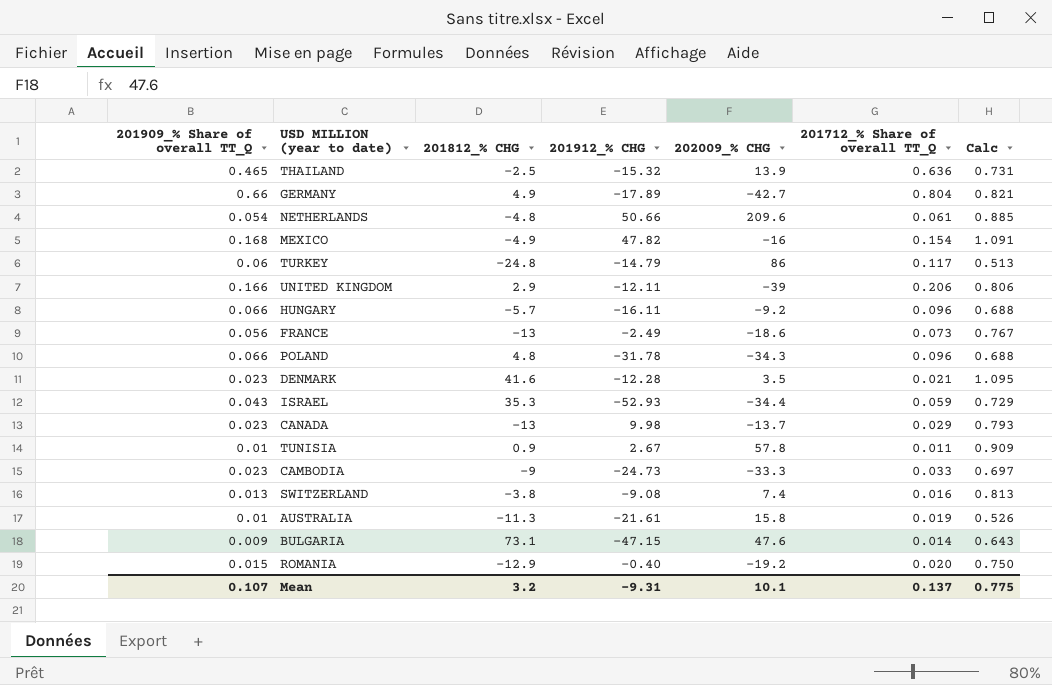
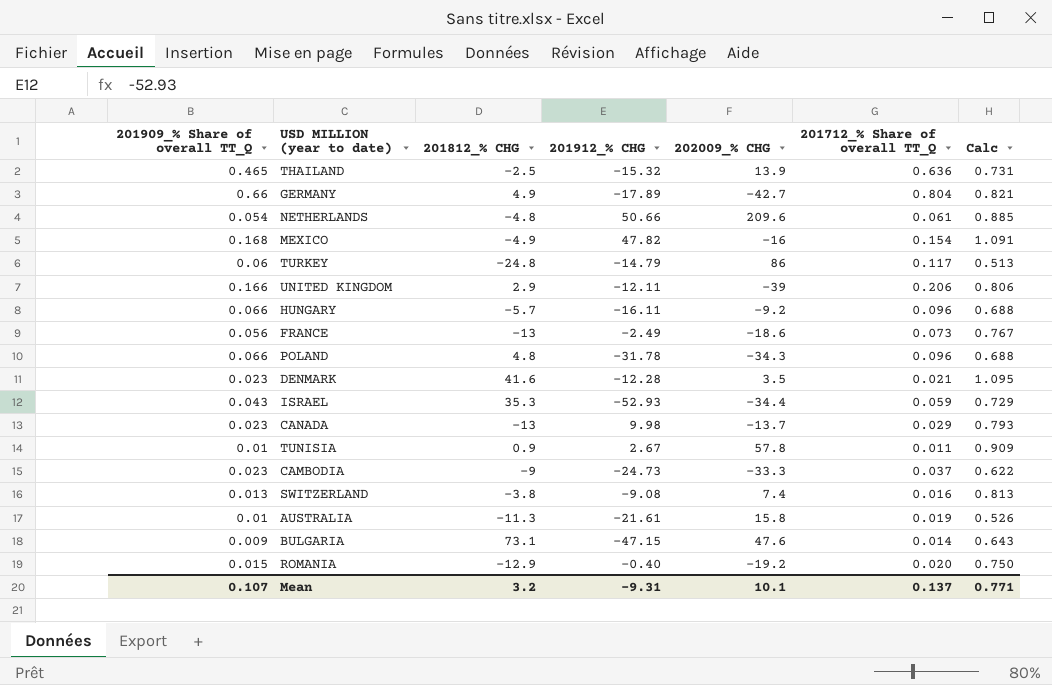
CAMBODIA | 201712_% Share of overall TT_Q: 0.033 -> 0.037
CAMBODIA | Calc: 0.697 -> 0.622
Mean | Calc: 0.775 -> 0.771

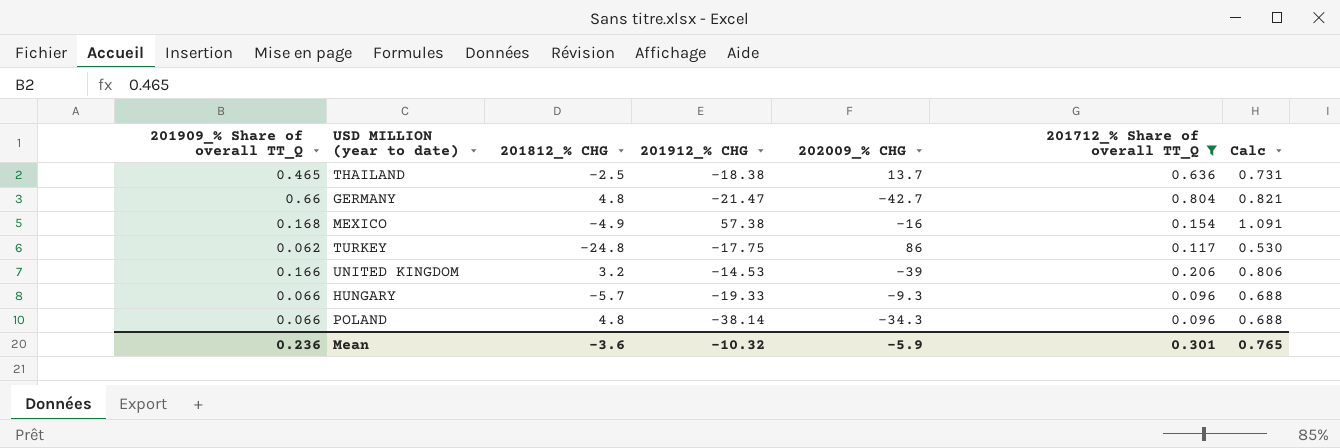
filter: none -> 201712_% Share of overall TT_Q >= 0.096
THAILAND | 201912_% CHG: -15.32 -> -18.38
THAILAND | 202009_% CHG: 13.9 -> 13.7
GERMANY | 201812_% CHG: 4.9 -> 4.8
GERMANY | 201912_% CHG: -17.89 -> -21.47
MEXICO | 201912_% CHG: 47.82 -> 57.38
TURKEY | 201909_% Share of overall TT_Q: 0.06 -> 0.062
TURKEY | 201912_% CHG: -14.79 -> -17.75
TURKEY | Calc: 0.513 -> 0.530
UNITED KINGDOM | 201812_% CHG: 2.9 -> 3.2
UNITED KINGDOM | 201912_% CHG: -12.11 -> -14.53
HUNGARY | 201912_% CHG: -16.11 -> -19.33
HUNGARY | 202009_% CHG: -9.2 -> -9.3
POLAND | 201912_% CHG: -31.78 -> -38.14
Mean | 201909_% Share of overall TT_Q: 0.107 -> 0.236
Mean | 201812_% CHG: 3.2 -> -3.6
Mean | 201912_% CHG: -9.31 -> -10.32
Mean | 202009_% CHG: 10.1 -> -5.9
Mean | 201712_% Share of overall TT_Q: 0.137 -> 0.301
Mean | Calc: 0.771 -> 0.765

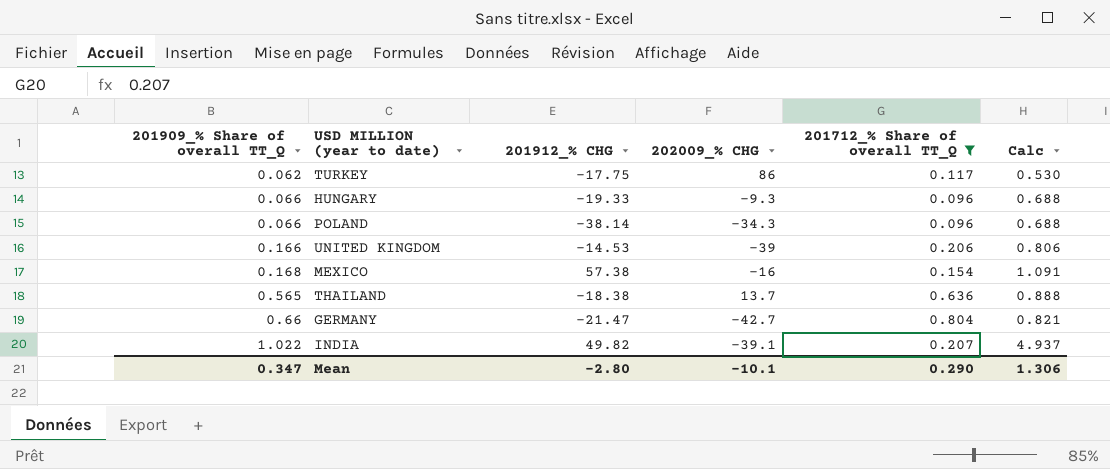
row order: none -> 201909_% Share of overall TT_Q ascending
column 201812_% CHG | position: 3 -> none
THAILAND | 201909_% Share of overall TT_Q: 0.465 -> 0.565
THAILAND | Calc: 0.731 -> 0.888
row INDIA: none -> 1.022 | 49.82 | -39.1 | 0.207 | 4.937
Mean | 201909_% Share of overall TT_Q: 0.236 -> 0.347
Mean | 201912_% CHG: -10.32 -> -2.80
Mean | 202009_% CHG: -5.9 -> -10.1
Mean | 201712_% Share of overall TT_Q: 0.301 -> 0.290
Mean | Calc: 0.765 -> 1.306

